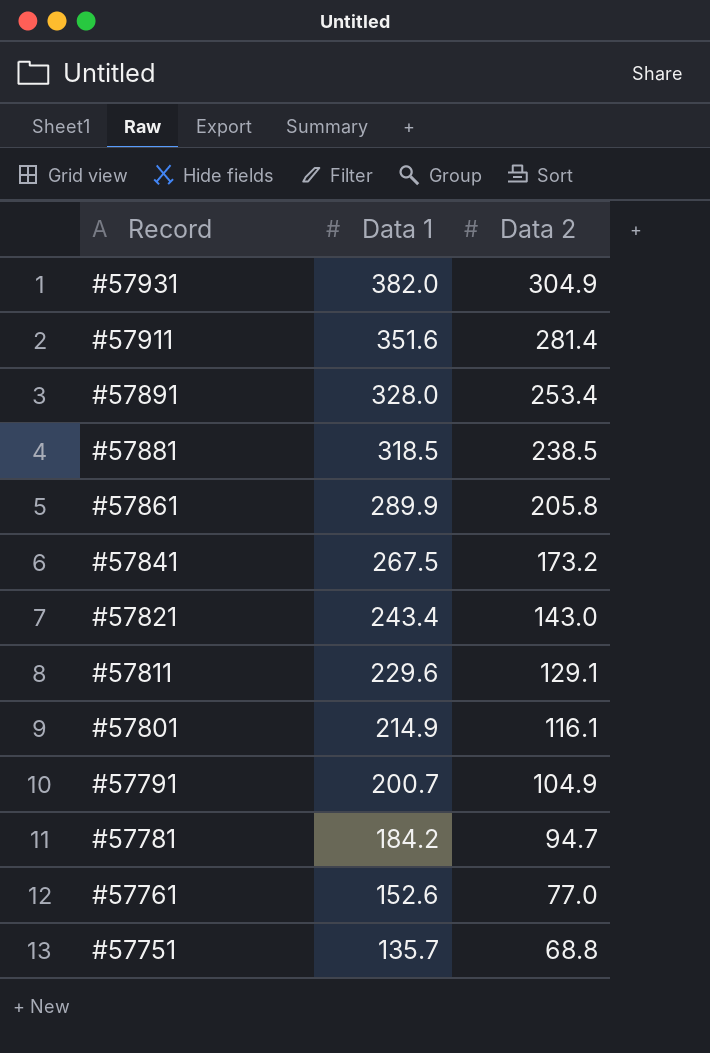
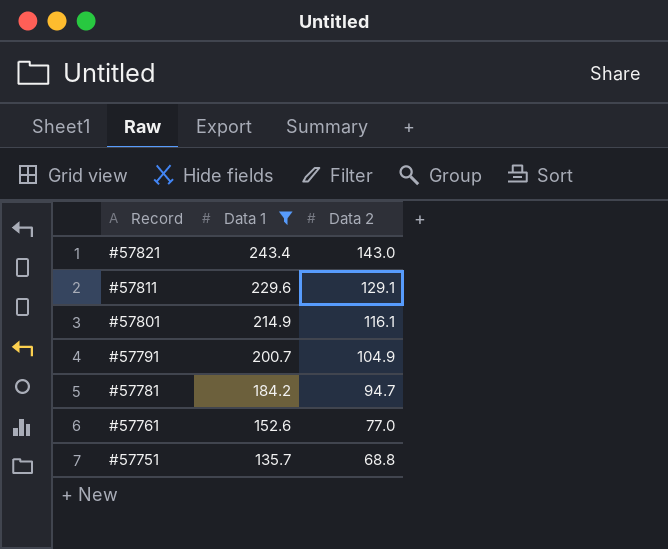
filter: none -> Data 1 <= 243.4

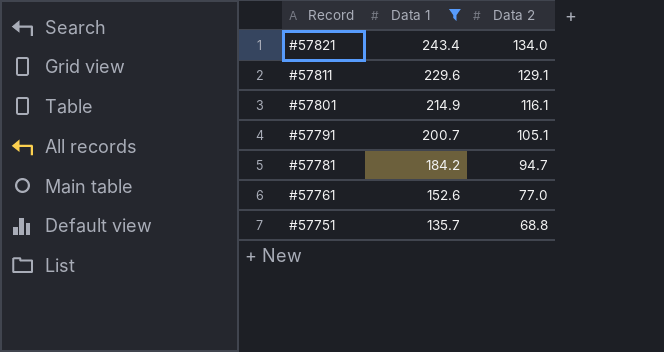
#57821 | Data 2: 143.0 -> 134.0
#57791 | Data 2: 104.9 -> 105.1

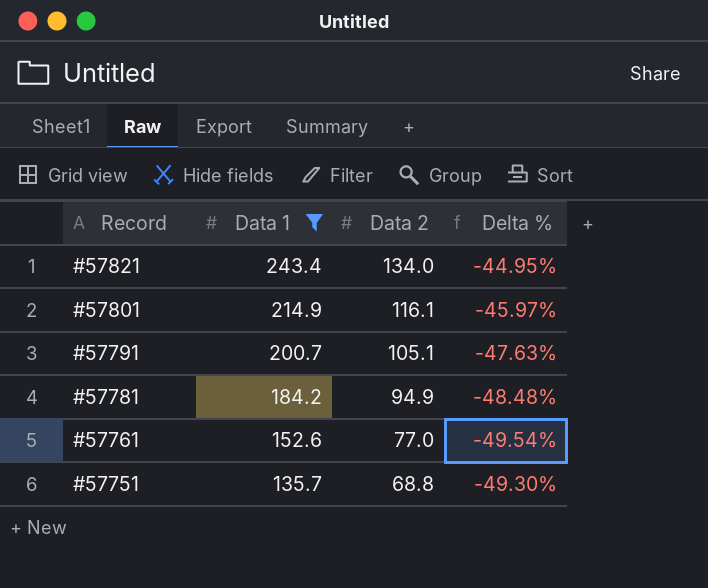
column Delta % | formula: none -> ([Data 2] - [Data 1]) / [Data 1]
row #57811: 229.6 | 129.1 -> none
#57781 | Data 2: 94.7 -> 94.9

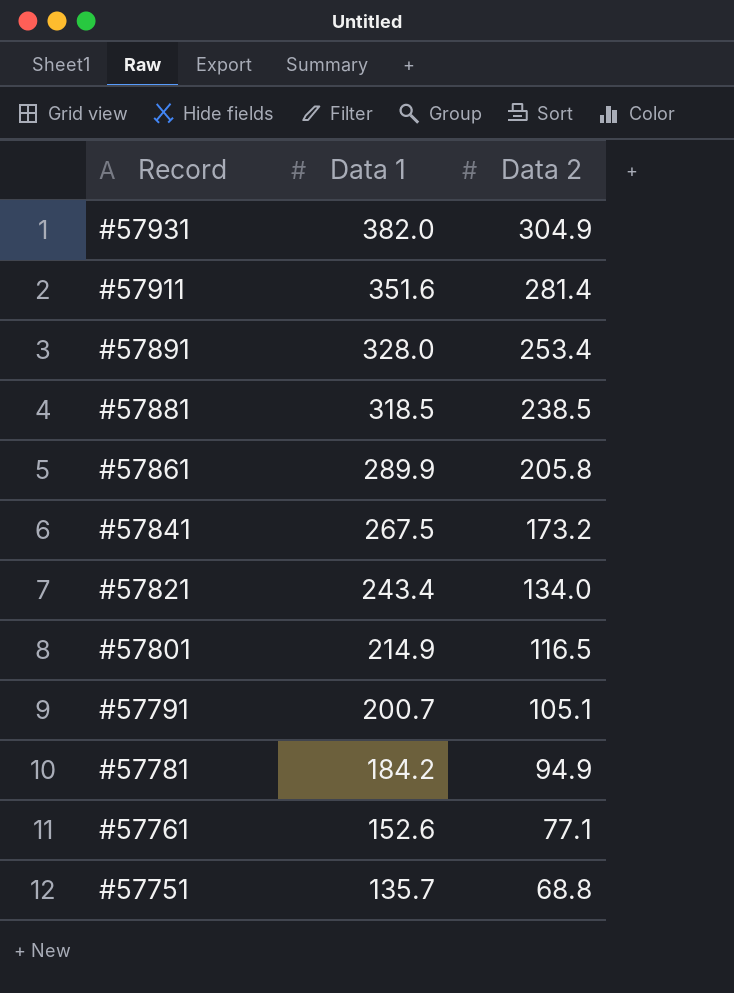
filter: Data 1 <= 243.4 -> none
column Delta % | formula: ([Data 2] - [Data 1]) / [Data 1] -> none
#57801 | Data 2: 116.1 -> 116.5
#57761 | Data 2: 77.0 -> 77.1

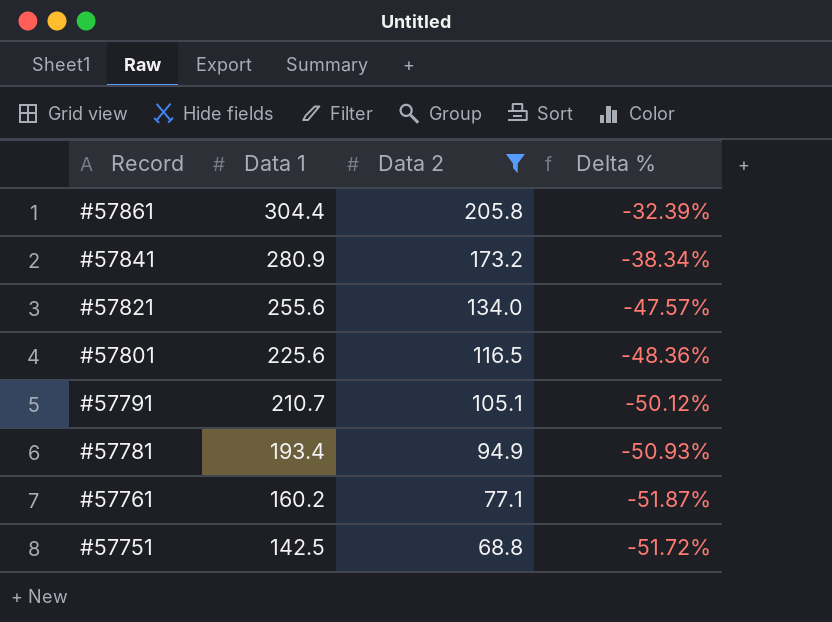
filter: none -> Data 2 <= 205.8
column Delta % | formula: none -> ([Data 2] - [Data 1]) / [Data 1]
#57861 | Data 1: 289.9 -> 304.4
#57841 | Data 1: 267.5 -> 280.9
#57821 | Data 1: 243.4 -> 255.6
#57801 | Data 1: 214.9 -> 225.6
#57791 | Data 1: 200.7 -> 210.7
#57781 | Data 1: 184.2 -> 193.4
#57761 | Data 1: 152.6 -> 160.2
#57751 | Data 1: 135.7 -> 142.5

